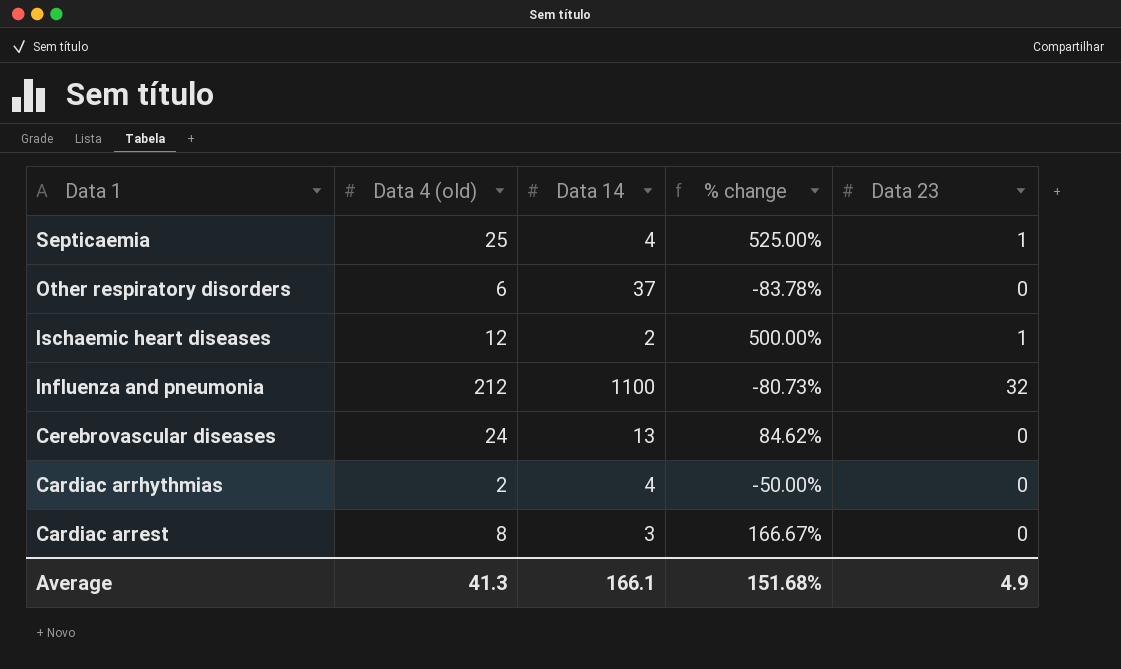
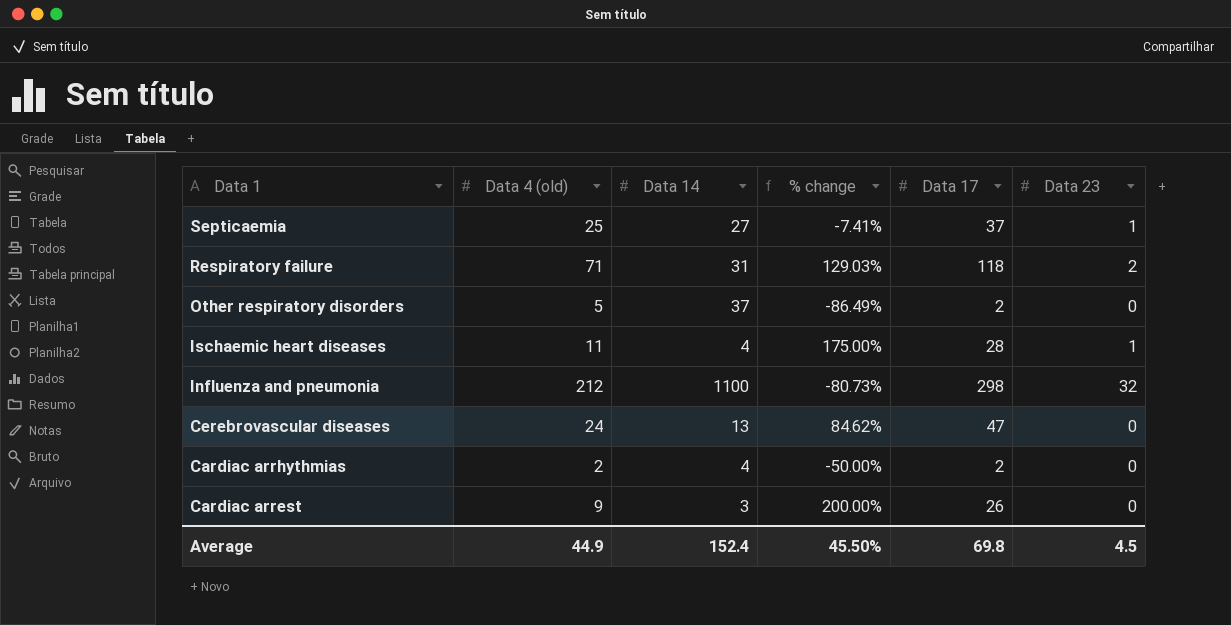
column Data 17 | position: none -> 5
Septicaemia | Data 14: 4 -> 27
Septicaemia | % change: 525.00% -> -7.41%
row Respiratory failure: none -> 71 | 31 | 129.03% | 118 | 2
Other respiratory disorders | Data 4 (old): 6 -> 5
Other respiratory disorders | % change: -83.78% -> -86.49%
Ischaemic heart diseases | Data 4 (old): 12 -> 11
Ischaemic heart diseases | Data 14: 2 -> 4
Ischaemic heart diseases | % change: 500.00% -> 175.00%
Cardiac arrest | Data 4 (old): 8 -> 9
Cardiac arrest | % change: 166.67% -> 200.00%
Average | Data 4 (old): 41.3 -> 44.9
Average | Data 14: 166.1 -> 152.4
Average | % change: 151.68% -> 45.50%
Average | Data 23: 4.9 -> 4.5

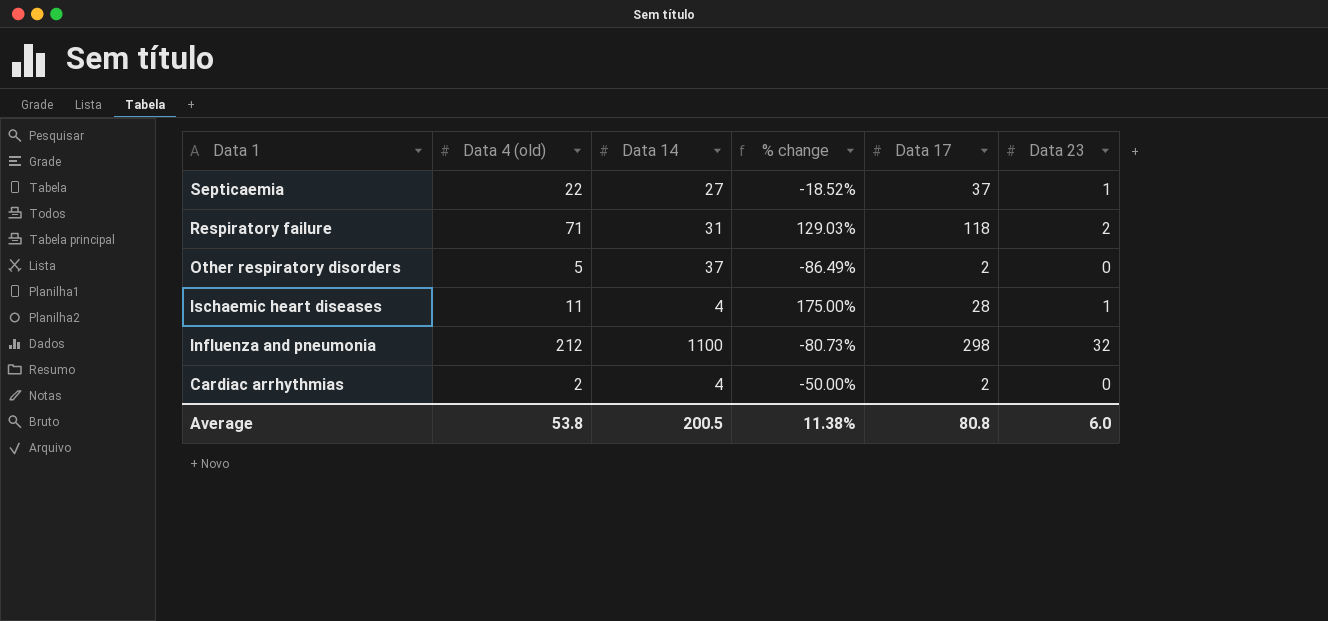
row Cerebrovascular diseases: 24 | 13 | 84.62% | 47 | 0 -> none
row Cardiac arrest: 9 | 3 | 200.00% | 26 | 0 -> none
Septicaemia | Data 4 (old): 25 -> 22
Septicaemia | % change: -7.41% -> -18.52%
Average | Data 4 (old): 44.9 -> 53.8
Average | Data 14: 152.4 -> 200.5
Average | % change: 45.50% -> 11.38%
Average | Data 17: 69.8 -> 80.8
Average | Data 23: 4.5 -> 6.0

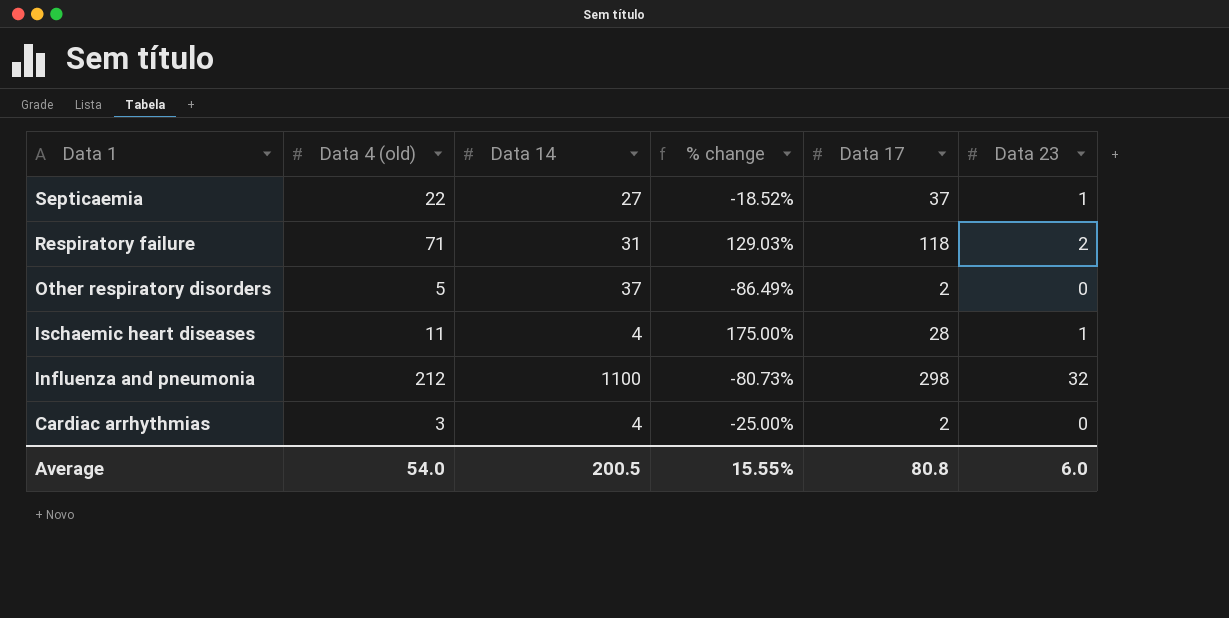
Cardiac arrhythmias | Data 4 (old): 2 -> 3
Cardiac arrhythmias | % change: -50.00% -> -25.00%
Average | Data 4 (old): 53.8 -> 54.0
Average | % change: 11.38% -> 15.55%

